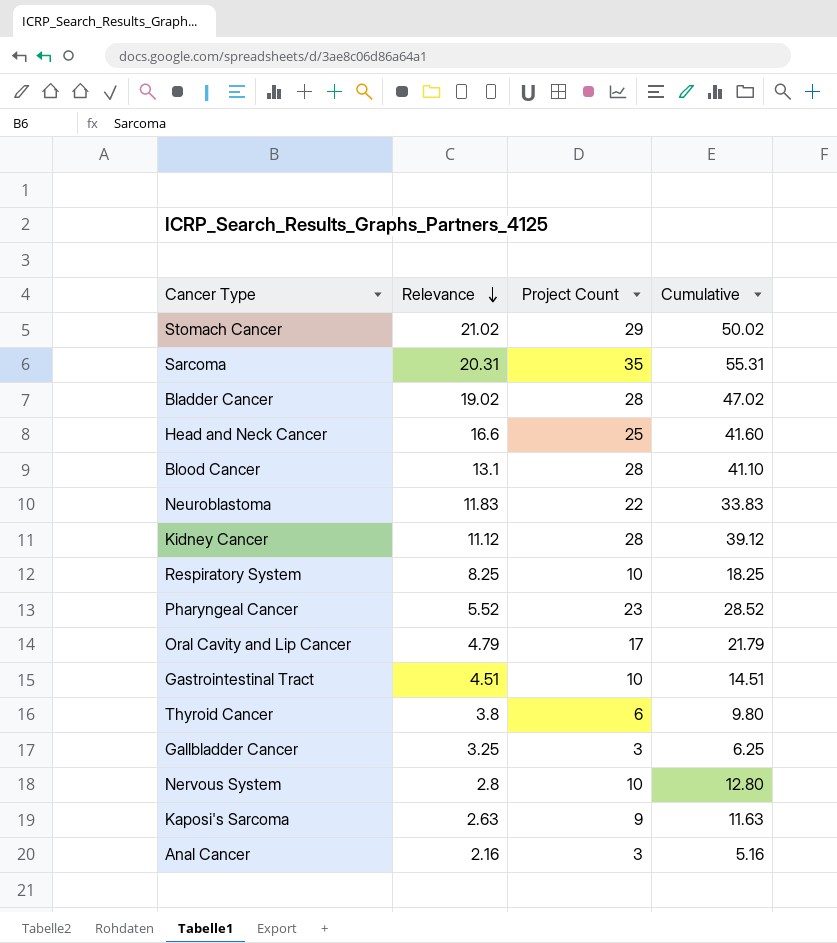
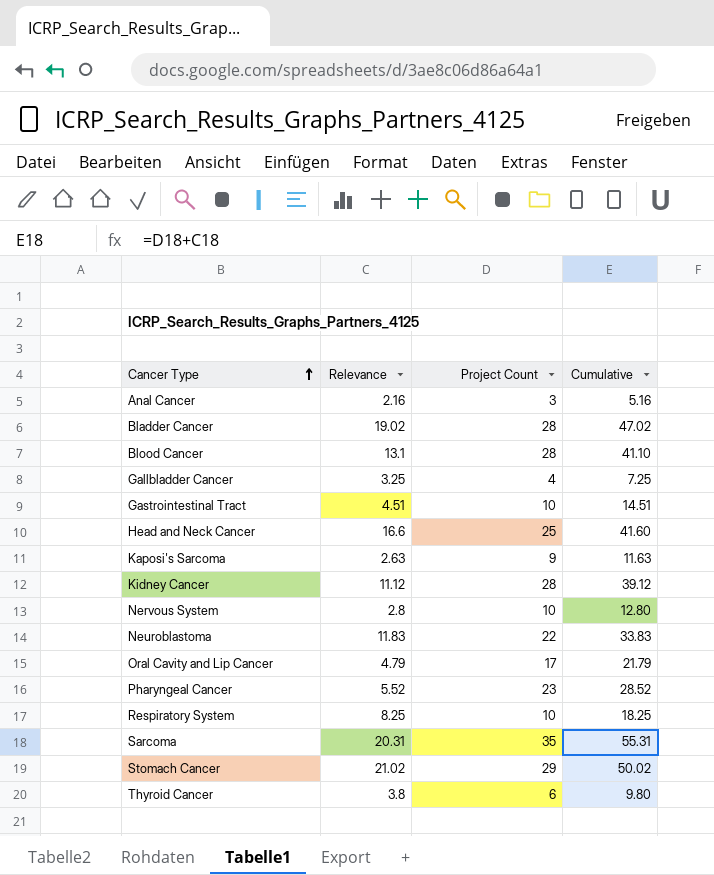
row order: Relevance descending -> Cancer Type ascending
Gallbladder Cancer | Project Count: 3 -> 4
Gallbladder Cancer | Cumulative: 6.25 -> 7.25

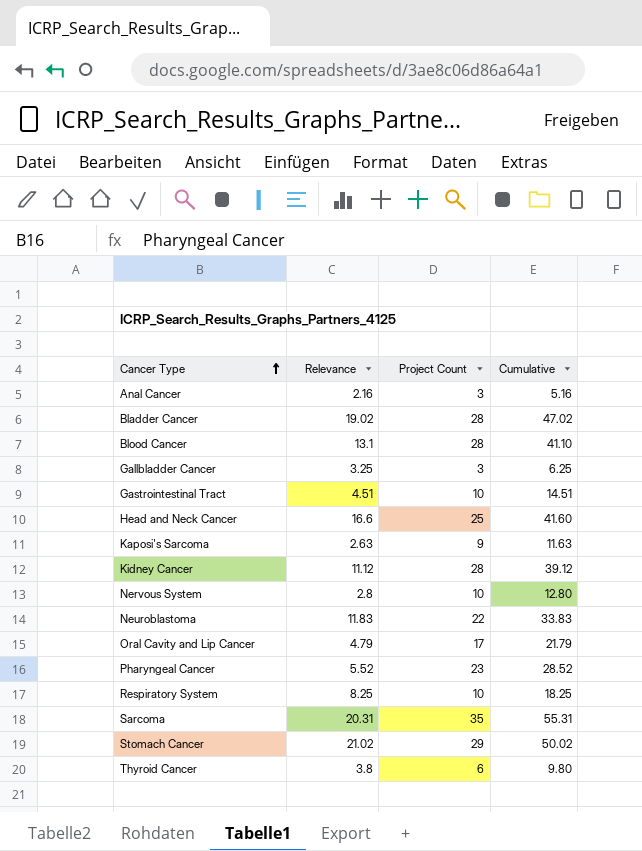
Gallbladder Cancer | Project Count: 4 -> 3
Gallbladder Cancer | Cumulative: 7.25 -> 6.25

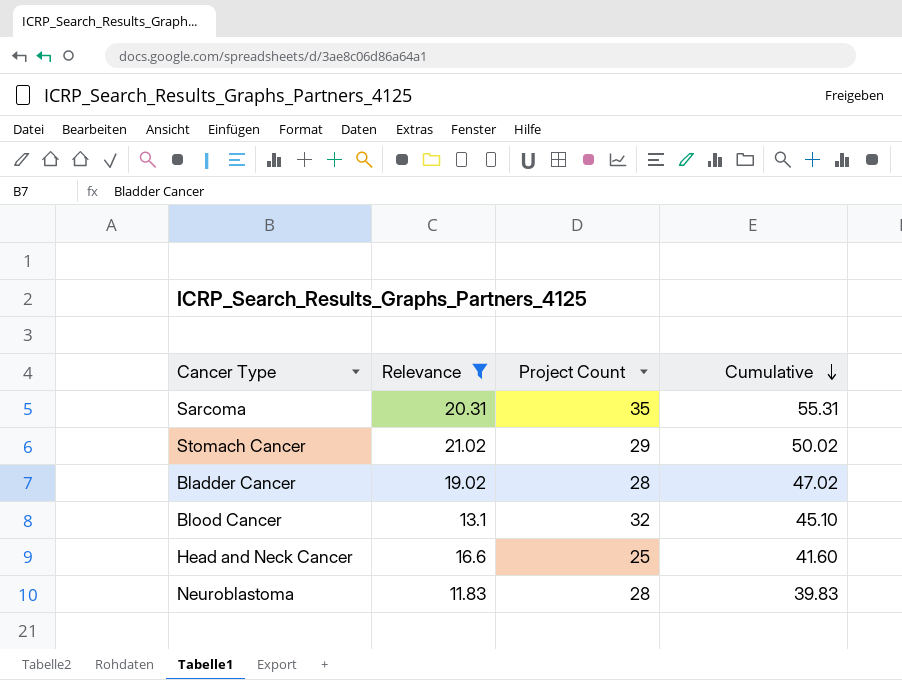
filter: none -> Relevance >= 11.83
row order: Cancer Type ascending -> Cumulative descending
Blood Cancer | Project Count: 28 -> 32
Blood Cancer | Cumulative: 41.10 -> 45.10
Neuroblastoma | Project Count: 22 -> 28
Neuroblastoma | Cumulative: 33.83 -> 39.83

